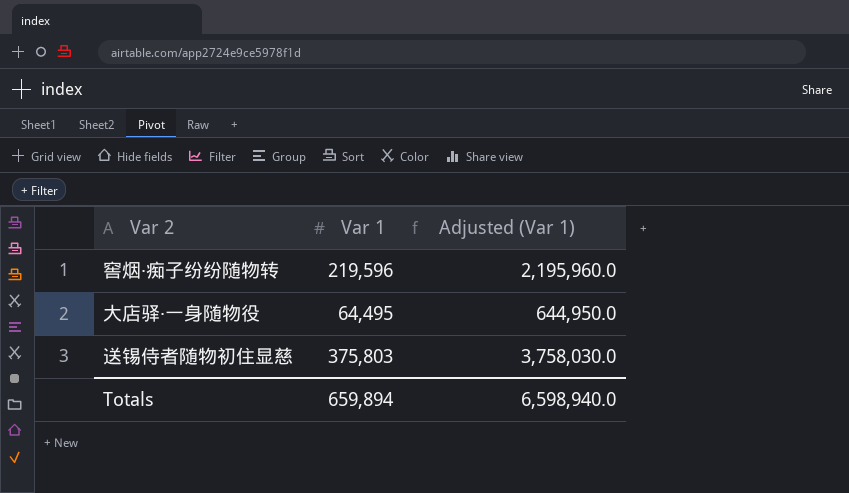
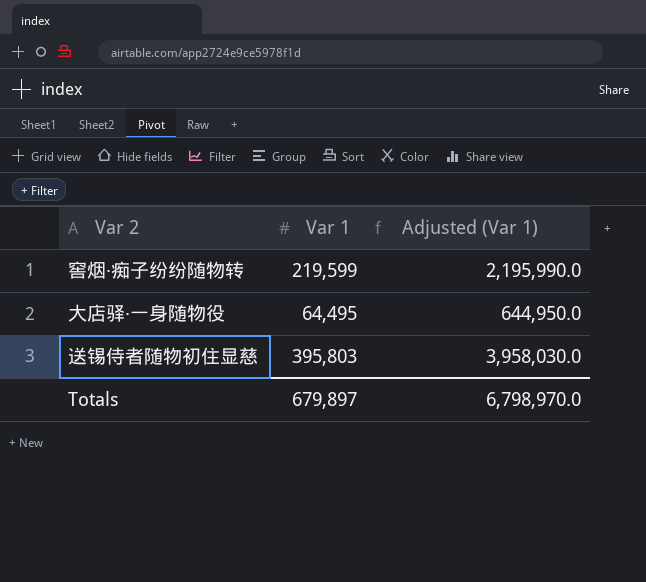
窖烟·痴子纷纷随物转 | Var 1: 219,596 -> 219,599
窖烟·痴子纷纷随物转 | Adjusted (Var 1): 2,195,960.0 -> 2,195,990.0
送锡侍者随物初住显慈 | Var 1: 375,803 -> 395,803
送锡侍者随物初住显慈 | Adjusted (Var 1): 3,758,030.0 -> 3,958,030.0
Totals | Var 1: 659,894 -> 679,897
Totals | Adjusted (Var 1): 6,598,940.0 -> 6,798,970.0

